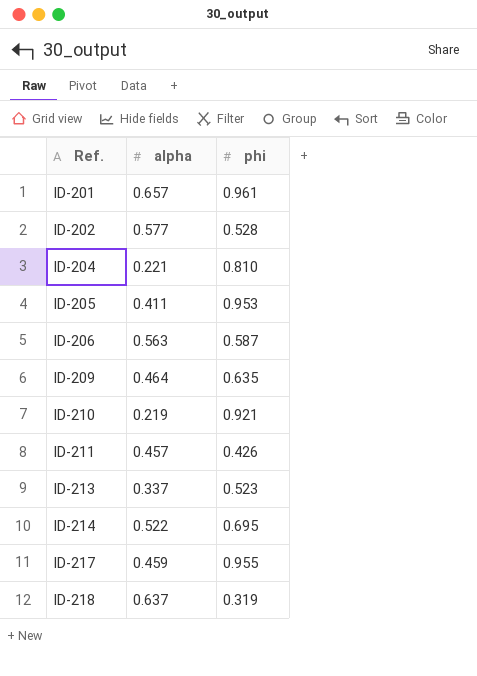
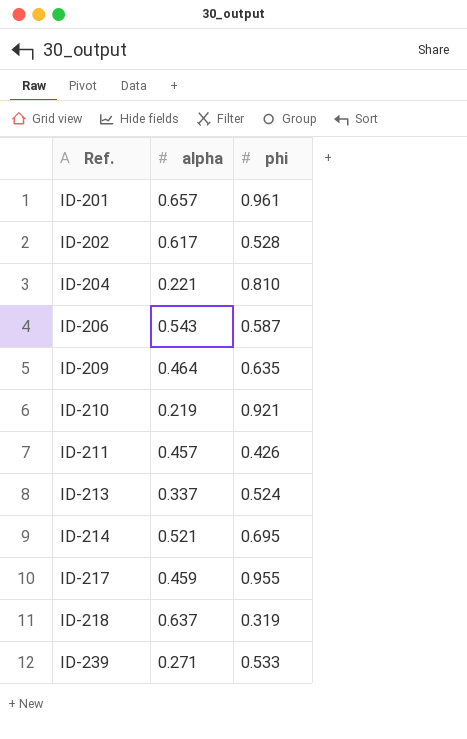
row ID-205: 0.411 | 0.953 -> none
ID-202 | alpha: 0.577 -> 0.617
ID-206 | alpha: 0.563 -> 0.543
ID-213 | phi: 0.523 -> 0.524
ID-214 | alpha: 0.522 -> 0.521
row ID-239: none -> 0.271 | 0.533

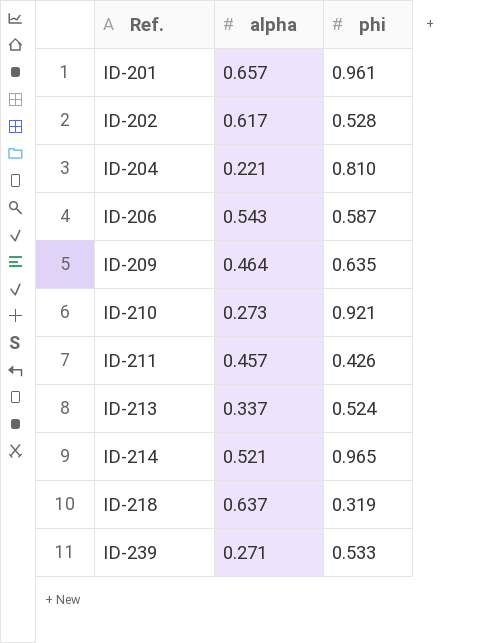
row ID-217: 0.459 | 0.955 -> none
ID-210 | alpha: 0.219 -> 0.273
ID-214 | phi: 0.695 -> 0.965

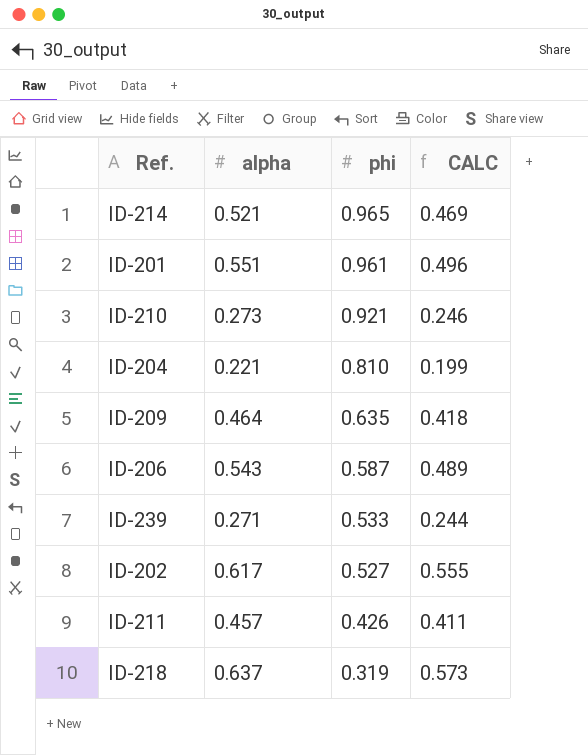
row order: Ref. ascending -> phi descending
column CALC | formula: none -> [alpha] * 0.9
row ID-213: 0.337 | 0.524 -> none
ID-201 | alpha: 0.657 -> 0.551
ID-202 | phi: 0.528 -> 0.527

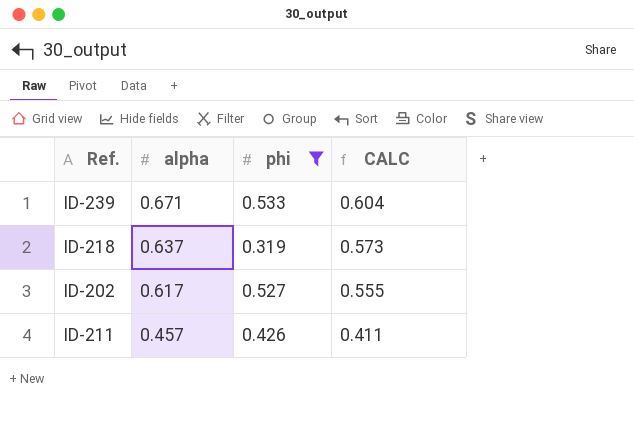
filter: none -> phi <= 0.533
row order: phi descending -> alpha descending
ID-239 | alpha: 0.271 -> 0.671
ID-239 | CALC: 0.244 -> 0.604

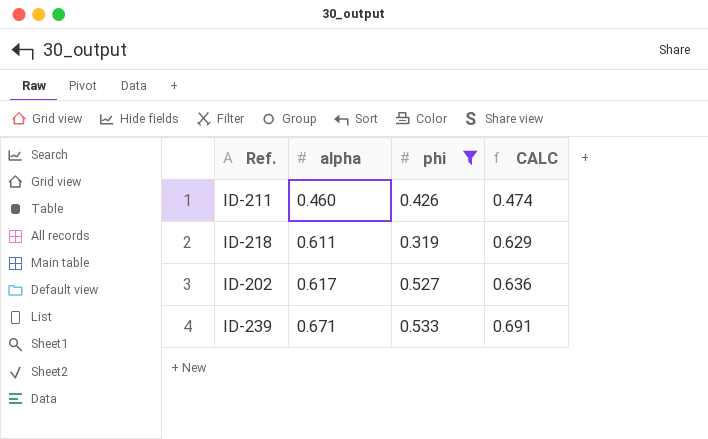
row order: alpha descending -> alpha ascending
column CALC | formula: [alpha] * 0.9 -> [alpha] * 1.03
ID-211 | alpha: 0.457 -> 0.460
ID-218 | alpha: 0.637 -> 0.611

